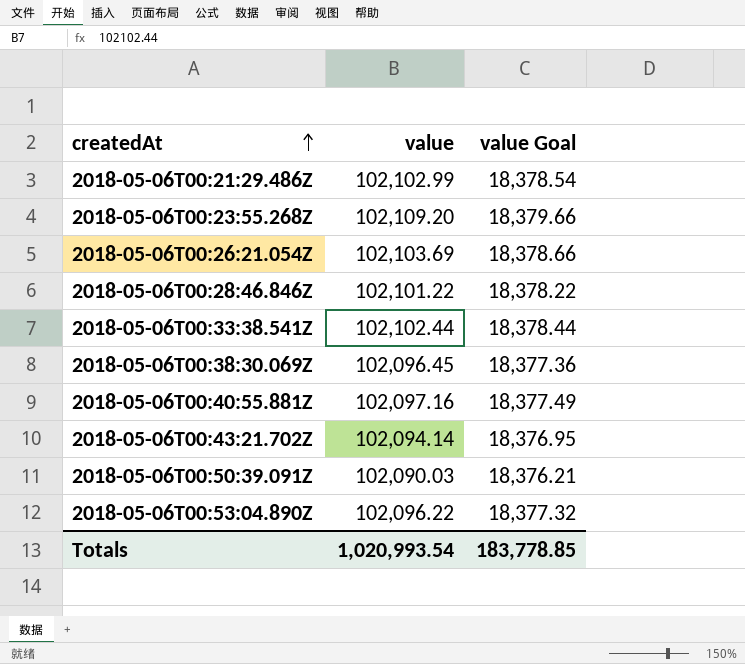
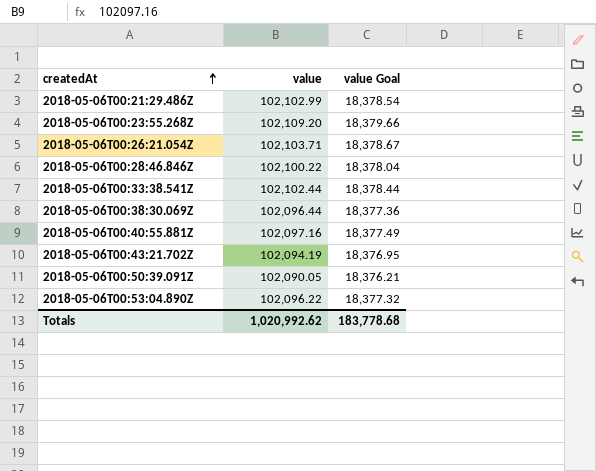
2018-05-06T00:26:21.054Z | value: 102,103.69 -> 102,103.71
2018-05-06T00:26:21.054Z | value Goal: 18,378.66 -> 18,378.67
2018-05-06T00:28:46.846Z | value: 102,101.22 -> 102,100.22
2018-05-06T00:28:46.846Z | value Goal: 18,378.22 -> 18,378.04
2018-05-06T00:38:30.069Z | value: 102,096.45 -> 102,096.44
2018-05-06T00:43:21.702Z | value: 102,094.14 -> 102,094.19
2018-05-06T00:50:39.091Z | value: 102,090.03 -> 102,090.05
Totals | value: 1,020,993.54 -> 1,020,992.62
Totals | value Goal: 183,778.85 -> 183,778.68

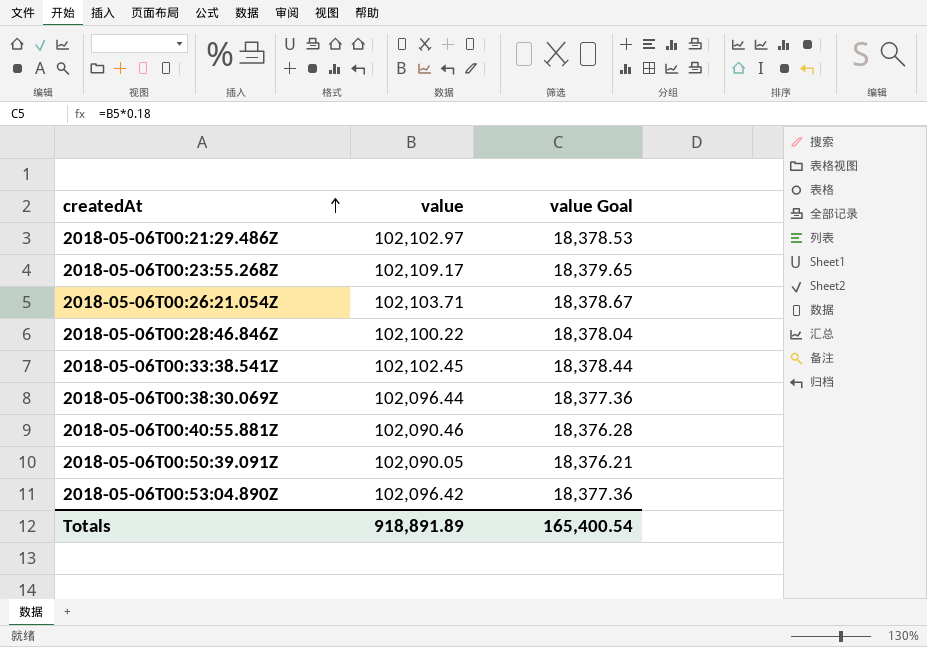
row 2018-05-06T00:43:21.702Z: 102,094.19 | 18,376.95 -> none
2018-05-06T00:21:29.486Z | value: 102,102.99 -> 102,102.97
2018-05-06T00:21:29.486Z | value Goal: 18,378.54 -> 18,378.53
2018-05-06T00:23:55.268Z | value: 102,109.20 -> 102,109.17
2018-05-06T00:23:55.268Z | value Goal: 18,379.66 -> 18,379.65
2018-05-06T00:33:38.541Z | value: 102,102.44 -> 102,102.45
2018-05-06T00:40:55.881Z | value: 102,097.16 -> 102,090.46
2018-05-06T00:40:55.881Z | value Goal: 18,377.49 -> 18,376.28
2018-05-06T00:53:04.890Z | value: 102,096.22 -> 102,096.42
2018-05-06T00:53:04.890Z | value Goal: 18,377.32 -> 18,377.36
Totals | value: 1,020,992.62 -> 918,891.89
Totals | value Goal: 183,778.68 -> 165,400.54

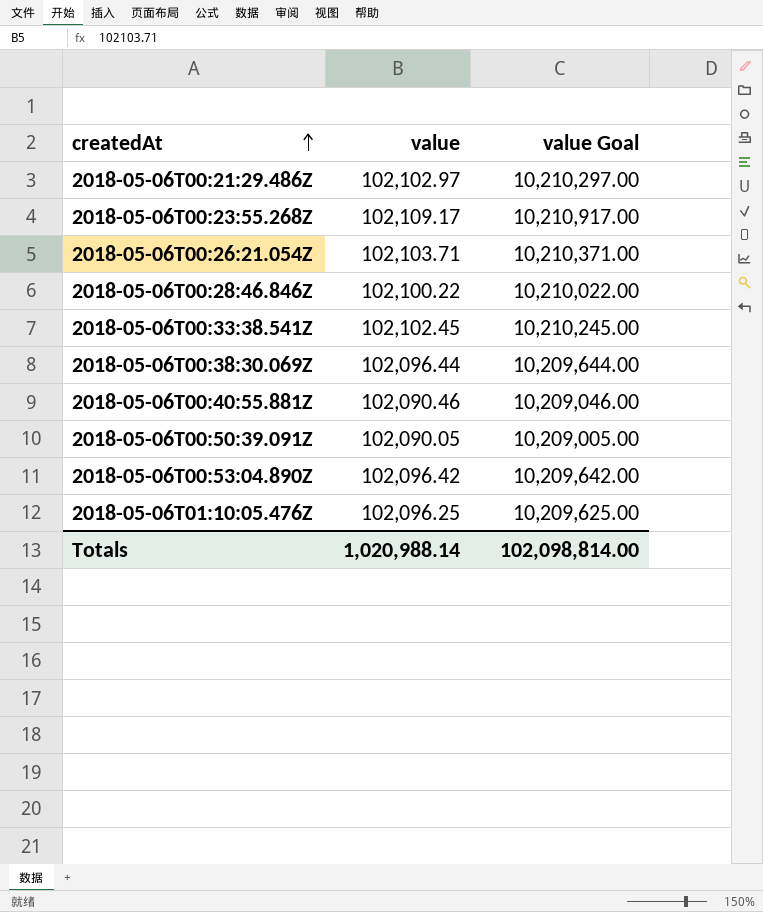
column value Goal | formula: [value] * 0.18 -> [value] * 100
row 2018-05-06T01:10:05.476Z: none -> 102,096.25 | 10,209,625.00
Totals | value: 918,891.89 -> 1,020,988.14
Totals | value Goal: 165,400.54 -> 102,098,814.00

